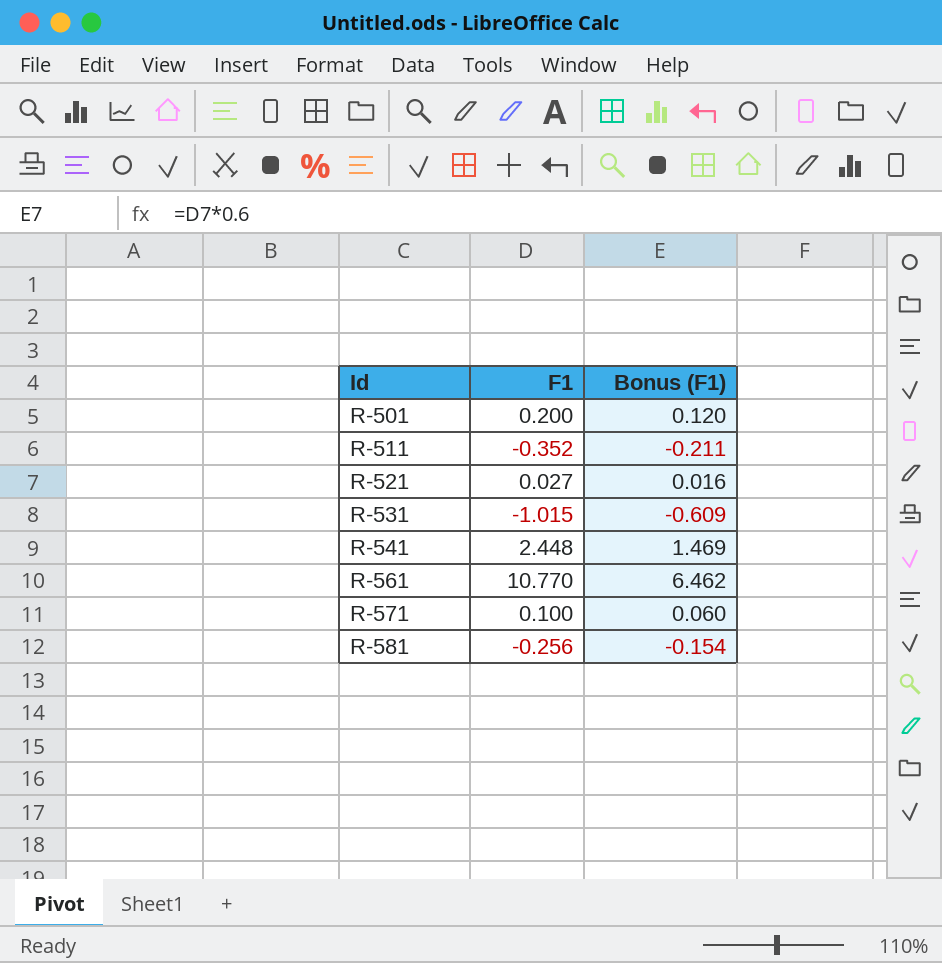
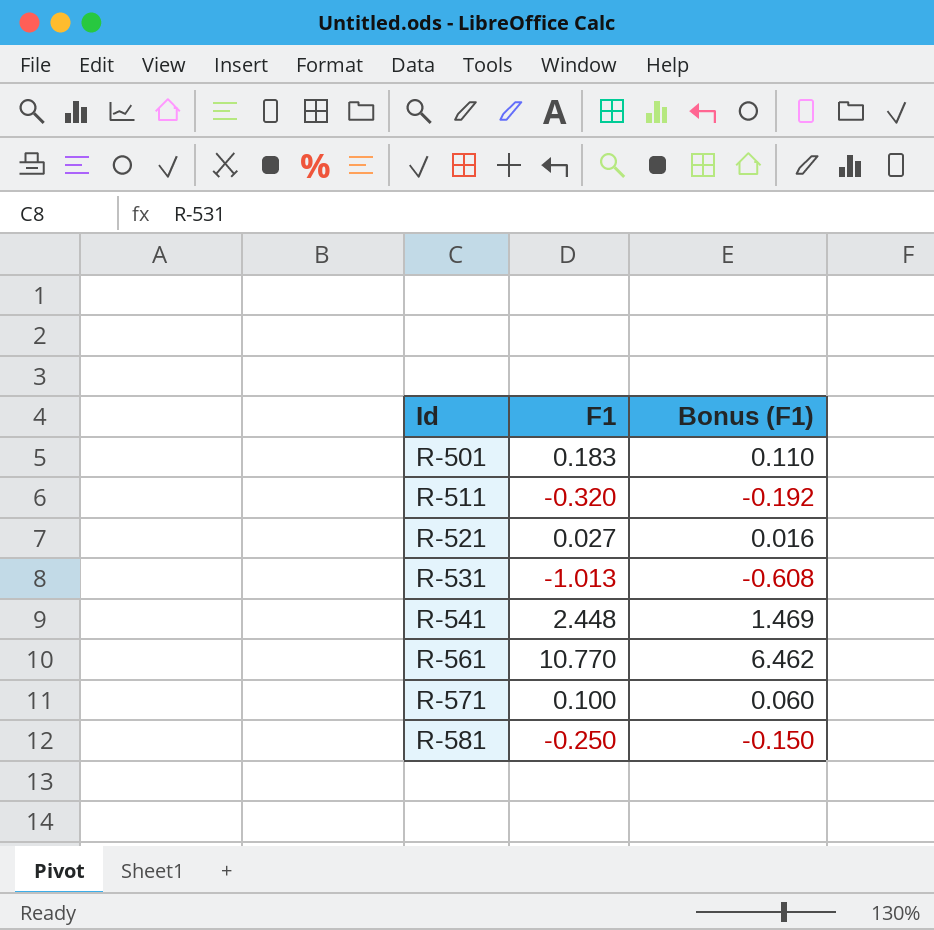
R-501 | F1: 0.200 -> 0.183
R-501 | Bonus (F1): 0.120 -> 0.110
R-511 | F1: -0.352 -> -0.320
R-511 | Bonus (F1): -0.211 -> -0.192
R-531 | F1: -1.015 -> -1.013
R-531 | Bonus (F1): -0.609 -> -0.608
R-581 | F1: -0.256 -> -0.250
R-581 | Bonus (F1): -0.154 -> -0.150

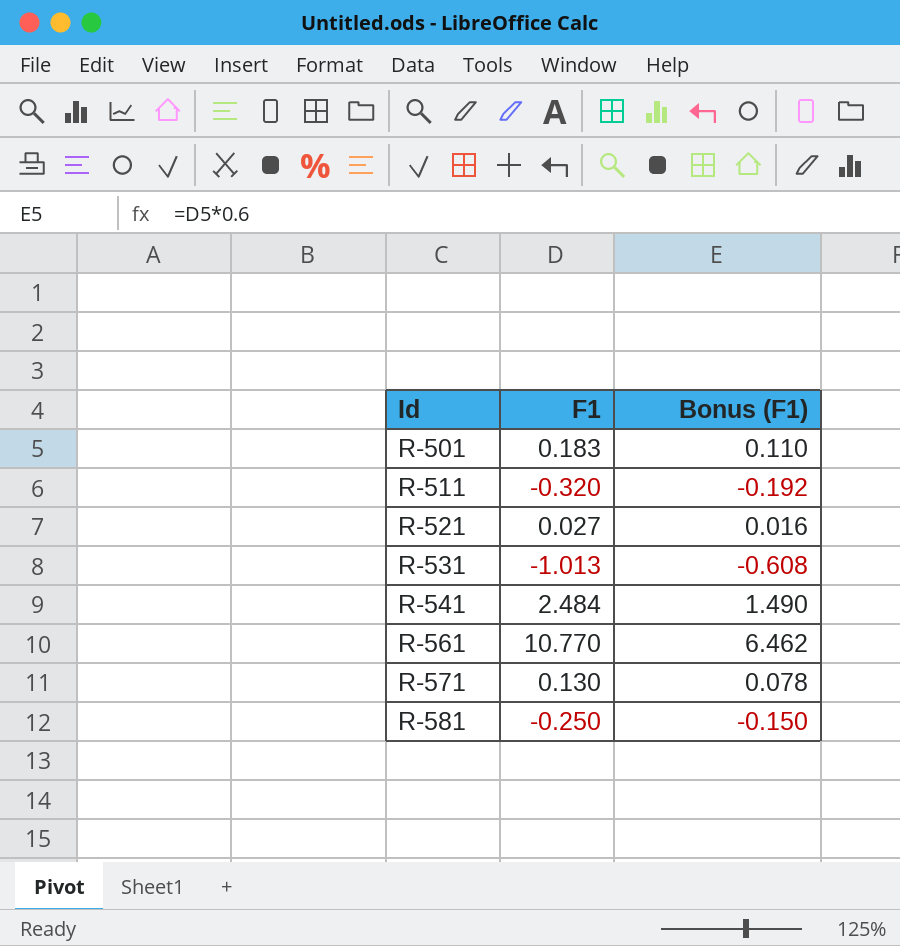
R-541 | F1: 2.448 -> 2.484
R-541 | Bonus (F1): 1.469 -> 1.490
R-571 | F1: 0.100 -> 0.130
R-571 | Bonus (F1): 0.060 -> 0.078

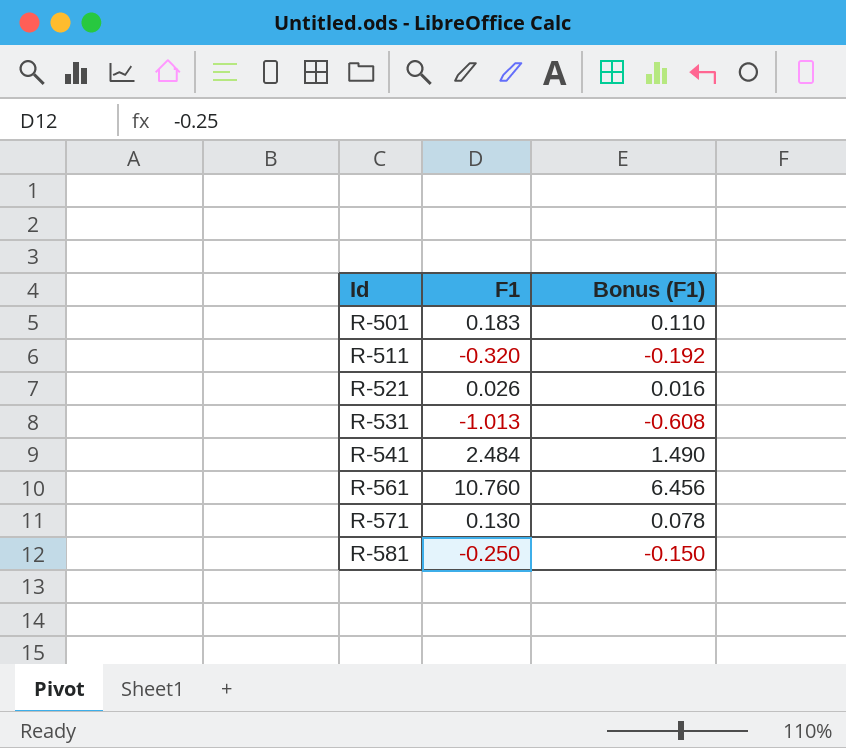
R-521 | F1: 0.027 -> 0.026
R-561 | F1: 10.770 -> 10.760
R-561 | Bonus (F1): 6.462 -> 6.456

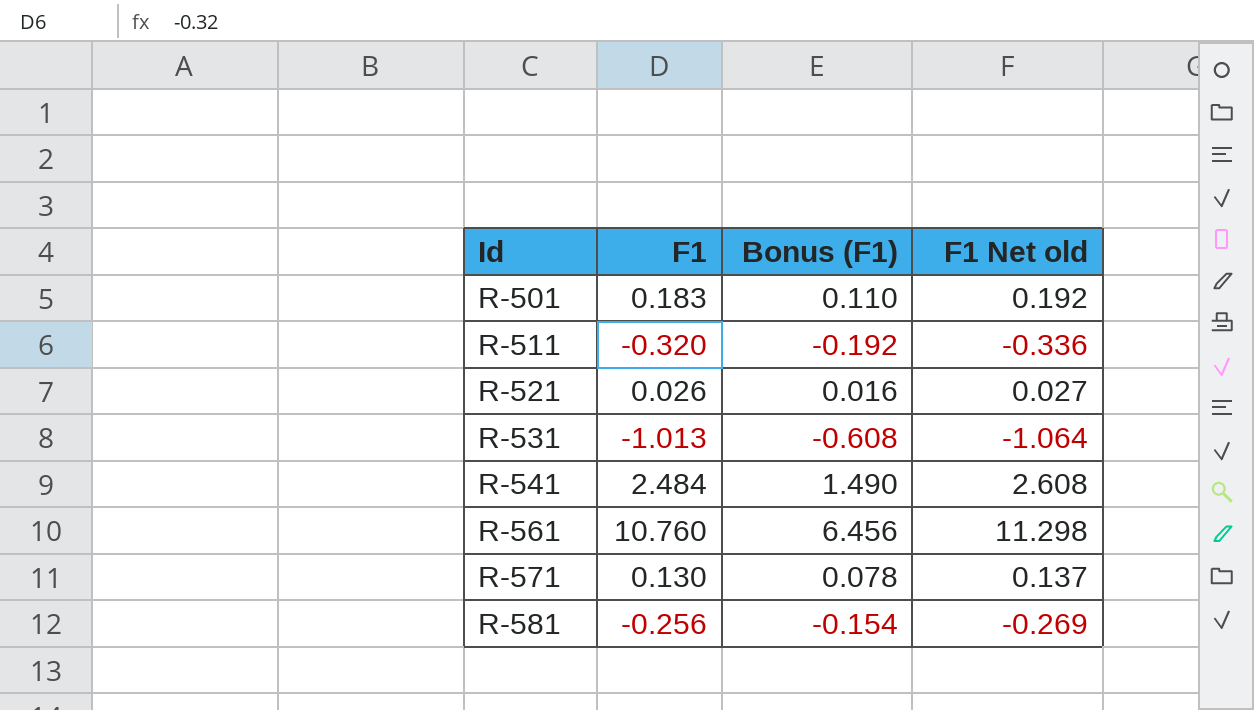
column F1 Net old | formula: none -> [F1] * 1.05
R-581 | F1: -0.250 -> -0.256
R-581 | Bonus (F1): -0.150 -> -0.154

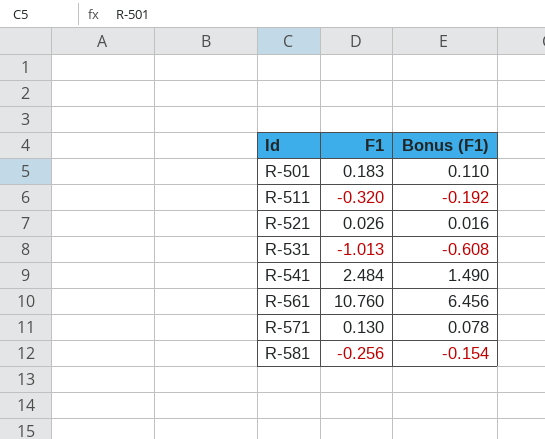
column F1 Net old | formula: [F1] * 1.05 -> none

